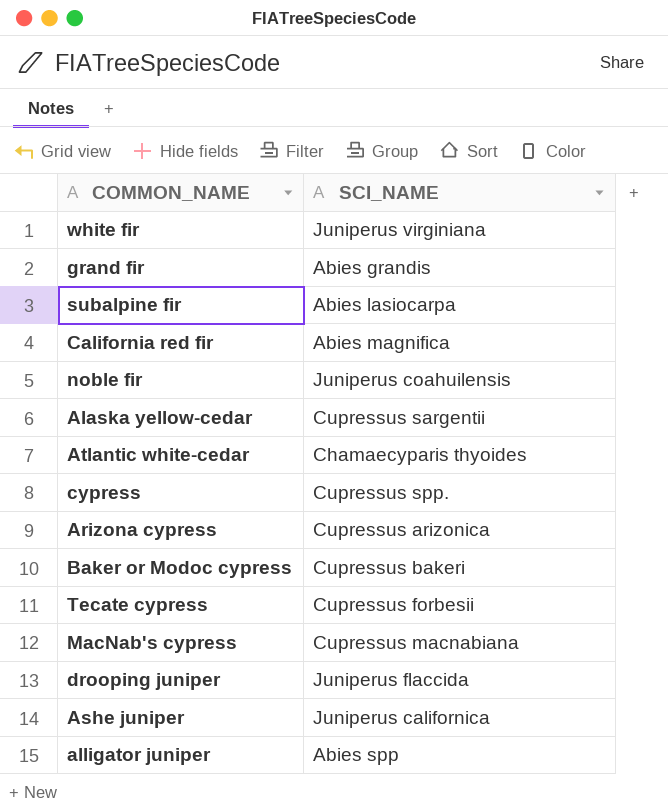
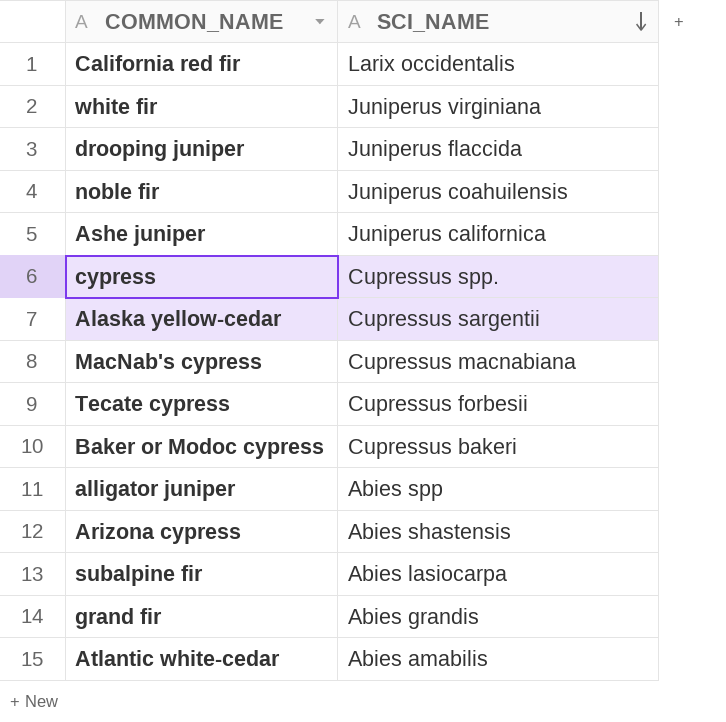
row order: none -> SCI_NAME descending
California red fir | SCI_NAME: Abies magnifica -> Larix occidentalis
Arizona cypress | SCI_NAME: Cupressus arizonica -> Abies shastensis
Atlantic white-cedar | SCI_NAME: Chamaecyparis thyoides -> Abies amabilis

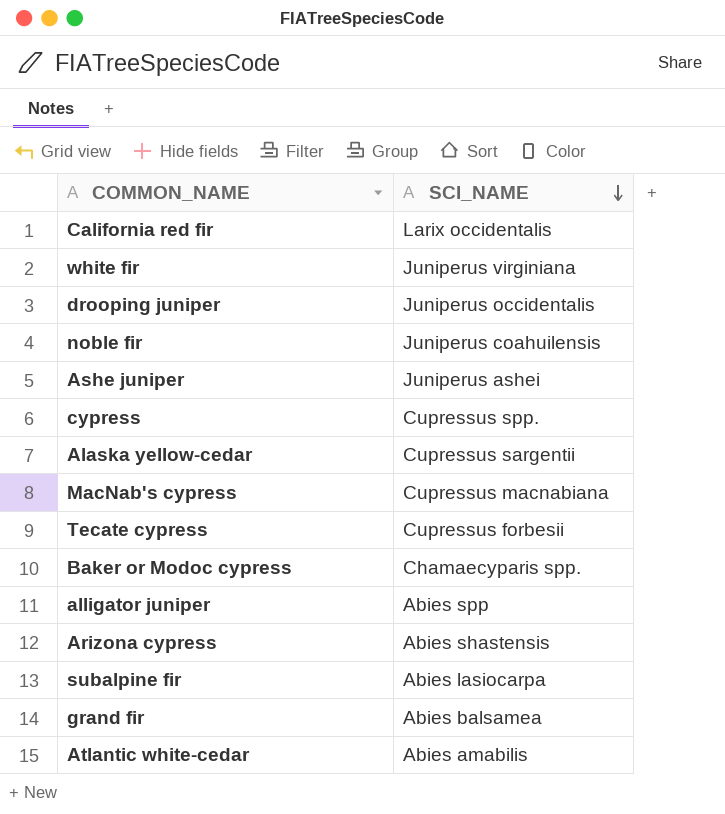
drooping juniper | SCI_NAME: Juniperus flaccida -> Juniperus occidentalis
Ashe juniper | SCI_NAME: Juniperus californica -> Juniperus ashei
Baker or Modoc cypress | SCI_NAME: Cupressus bakeri -> Chamaecyparis spp.
grand fir | SCI_NAME: Abies grandis -> Abies balsamea

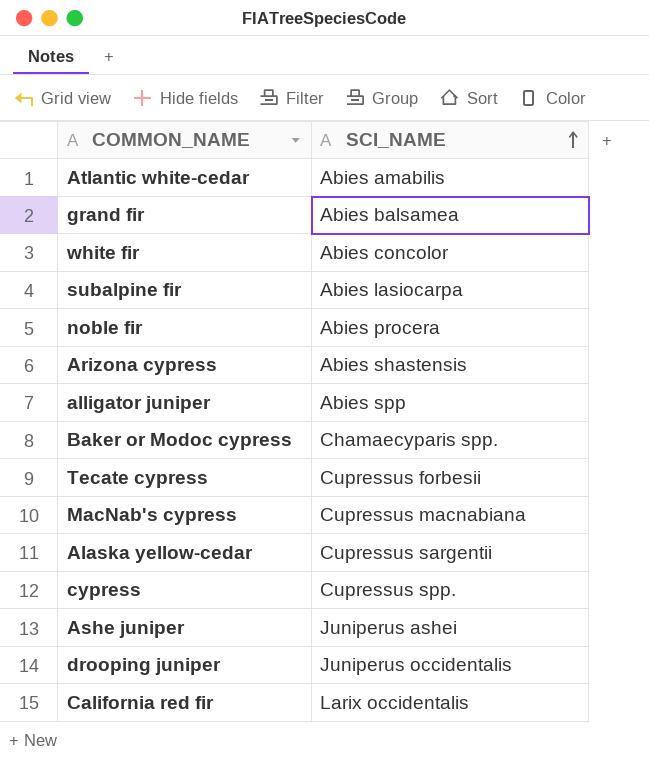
row order: SCI_NAME descending -> SCI_NAME ascending
white fir | SCI_NAME: Juniperus virginiana -> Abies concolor
noble fir | SCI_NAME: Juniperus coahuilensis -> Abies procera

